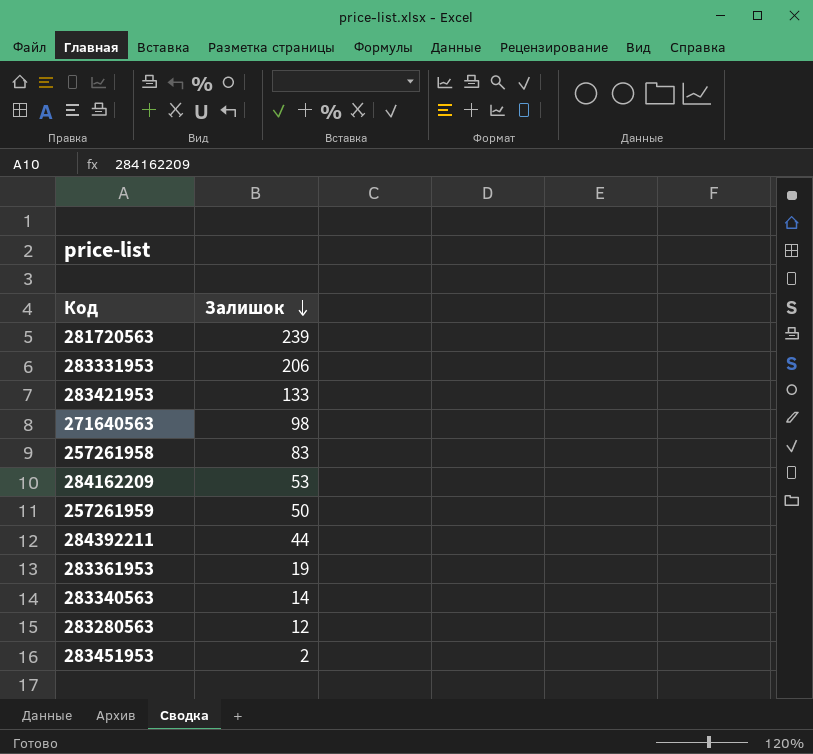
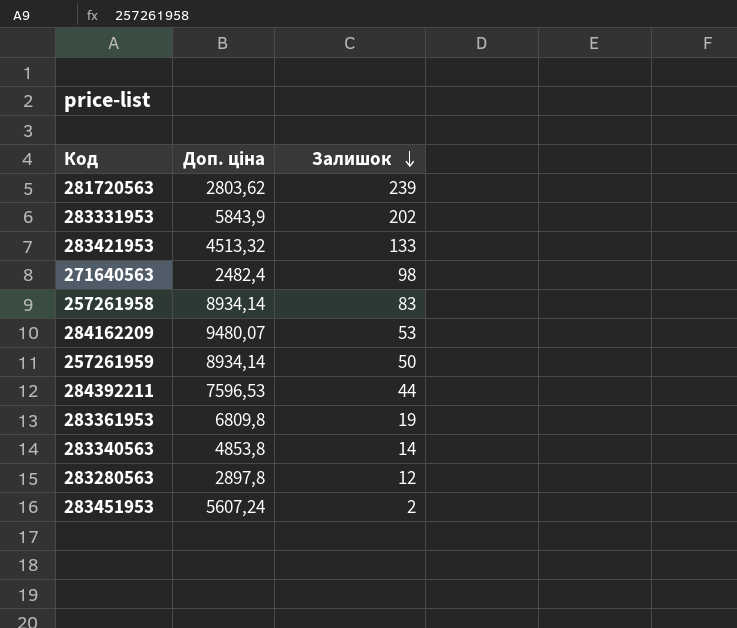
column Доп. ціна | position: none -> 2
283331953 | Залишок: 206 -> 202

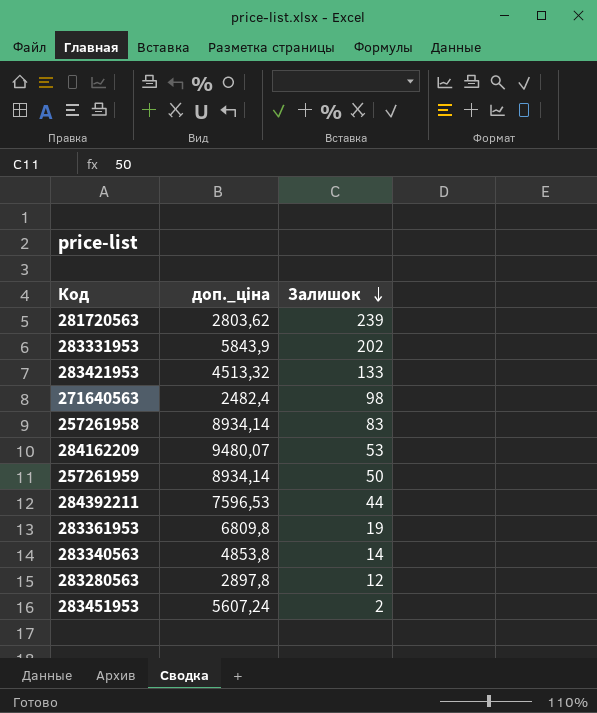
column name: Доп. ціна -> доп._ціна

